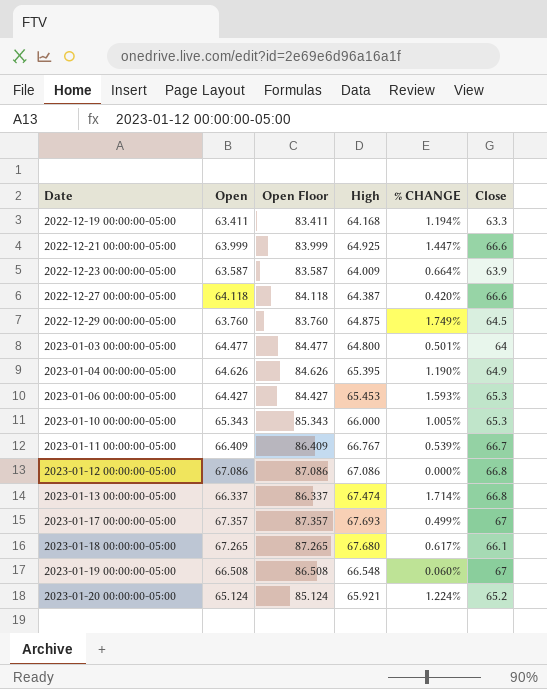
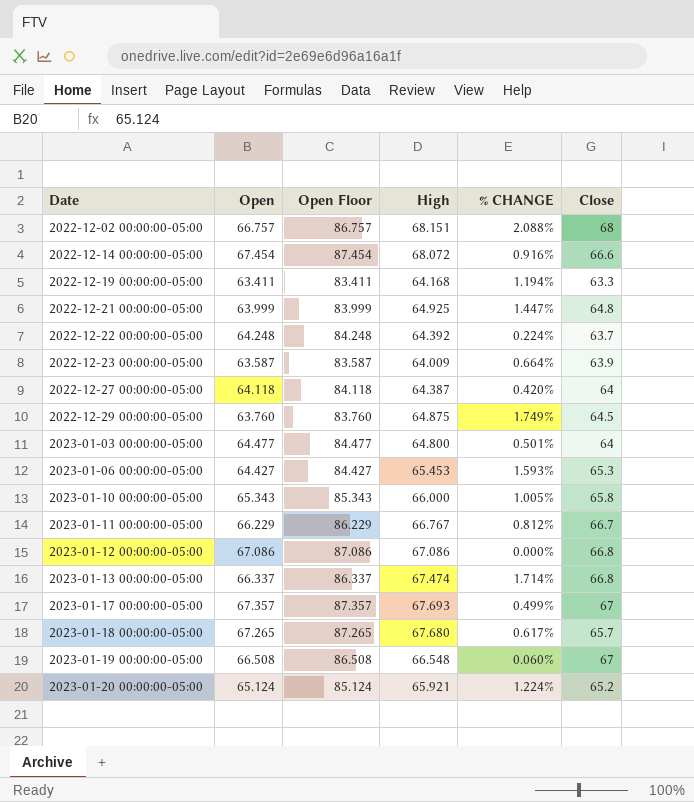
row 2023-01-04 00:00:00-05:00: 64.626 | 84.626 | 65.395 | 1.190% | 64.9 -> none
row 2022-12-02 00:00:00-05:00: none -> 66.757 | 86.757 | 68.151 | 2.088% | 68
row 2022-12-14 00:00:00-05:00: none -> 67.454 | 87.454 | 68.072 | 0.916% | 66.6
2022-12-21 00:00:00-05:00 | Close: 66.6 -> 64.8
row 2022-12-22 00:00:00-05:00: none -> 64.248 | 84.248 | 64.392 | 0.224% | 63.7
2022-12-27 00:00:00-05:00 | Close: 66.6 -> 64
2023-01-10 00:00:00-05:00 | Close: 65.3 -> 65.8
2023-01-11 00:00:00-05:00 | Open: 66.409 -> 66.229
2023-01-11 00:00:00-05:00 | Open Floor: 86.409 -> 86.229
2023-01-11 00:00:00-05:00 | % CHANGE: 0.539% -> 0.812%
2023-01-18 00:00:00-05:00 | Close: 66.1 -> 65.7

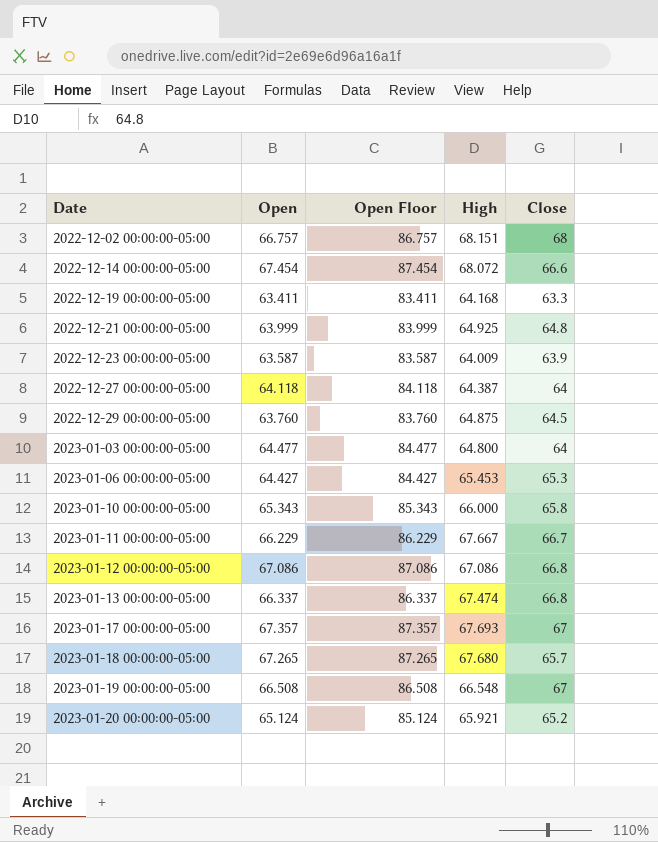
column % CHANGE | formula: ([High] - [Open]) / [Open] -> none
row 2022-12-22 00:00:00-05:00: 64.248 | 84.248 | 64.392 | 0.224% | 63.7 -> none
2023-01-11 00:00:00-05:00 | High: 66.767 -> 67.667

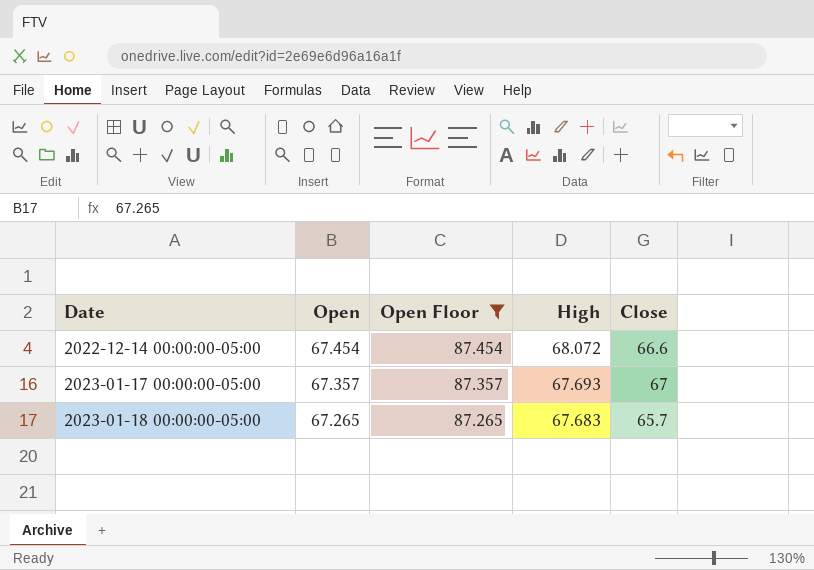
filter: none -> Open Floor >= 87.265
2023-01-18 00:00:00-05:00 | High: 67.680 -> 67.683

